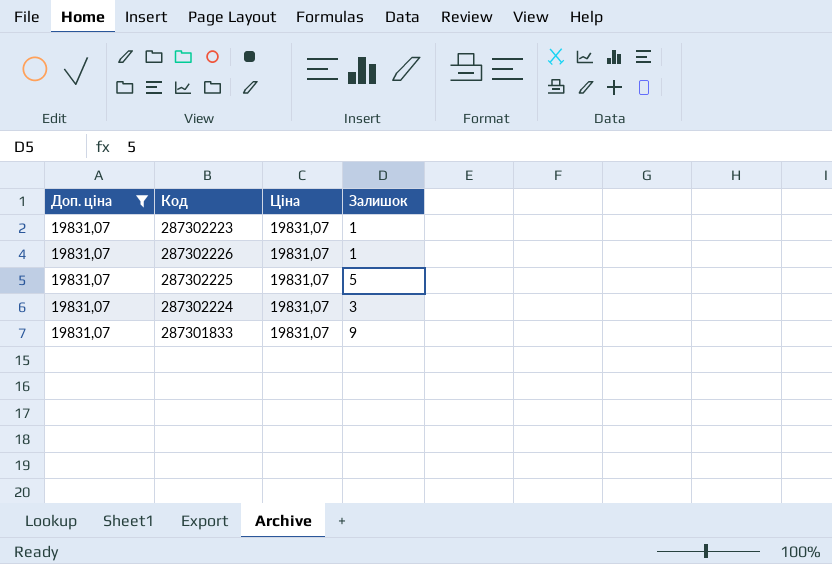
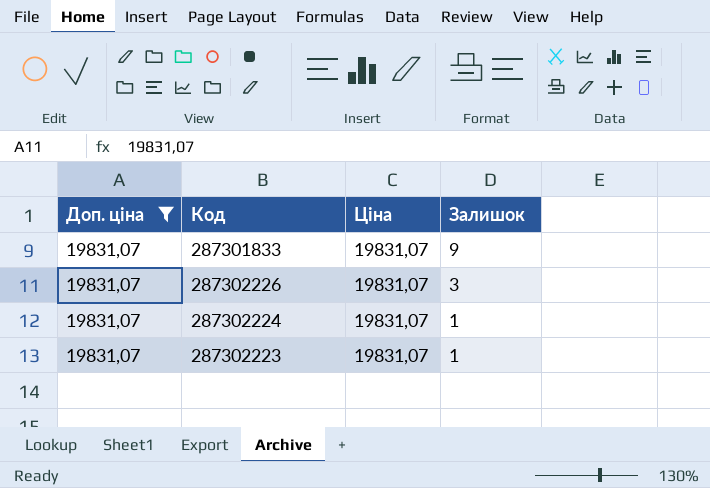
row order: none -> Залишок descending
row 287302225: 19831,07 | 19831,07 | 5 -> none
287302226 | Залишок: 1 -> 3
287302224 | Залишок: 3 -> 1

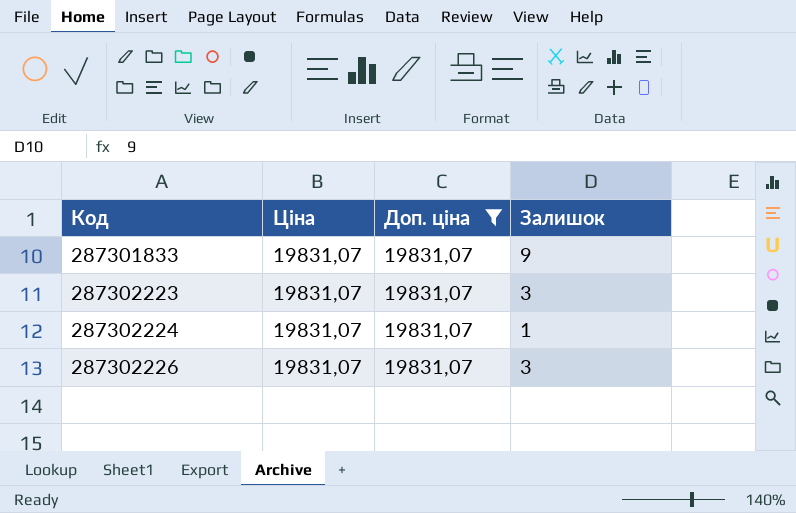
row order: Залишок descending -> Код ascending
column Доп. ціна | position: 1 -> 3
287302223 | Залишок: 1 -> 3

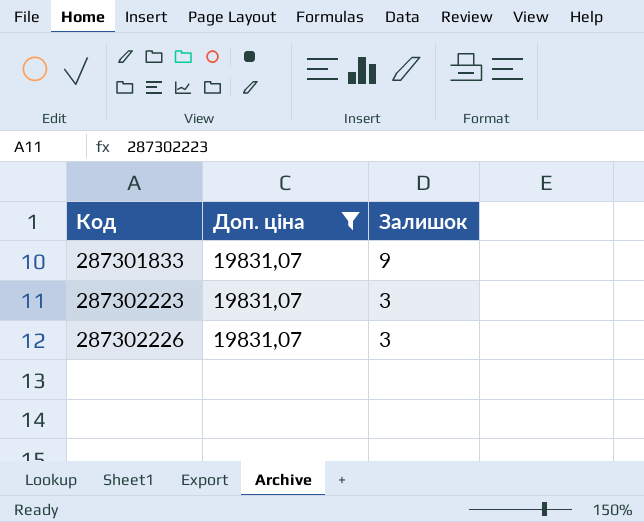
column Ціна | position: 2 -> none
row 287302224: 19831,07 | 19831,07 | 1 -> none

